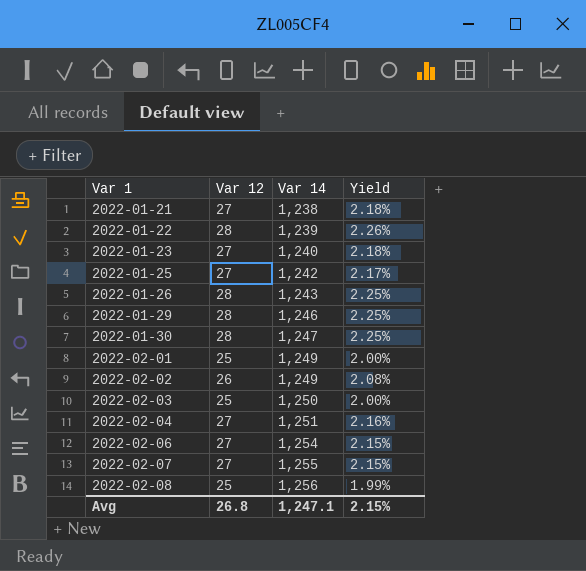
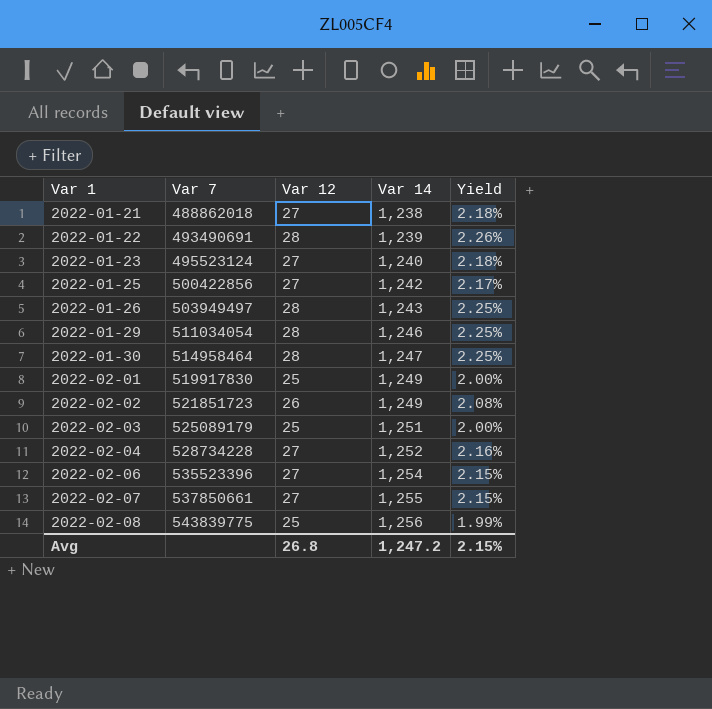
column Var 7 | position: none -> 2
2022-02-03 | Var 14: 1,250 -> 1,251
2022-02-04 | Var 14: 1,251 -> 1,252
Avg | Var 14: 1,247.1 -> 1,247.2

